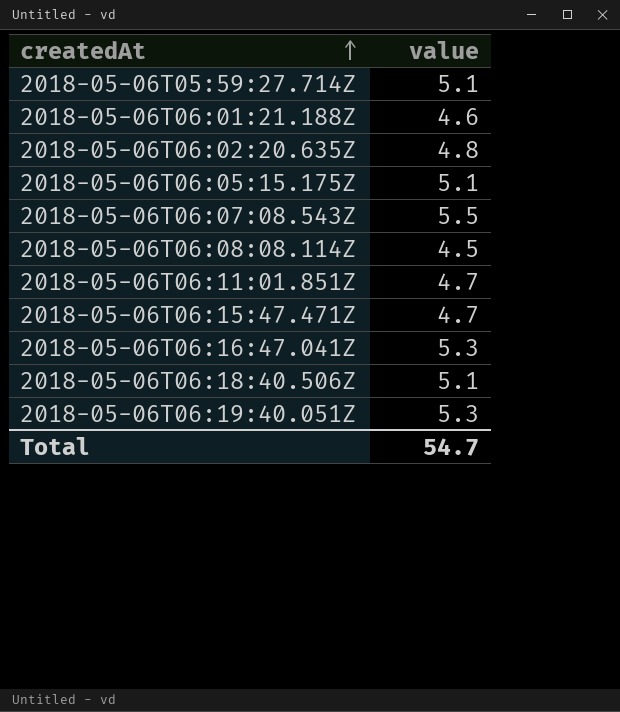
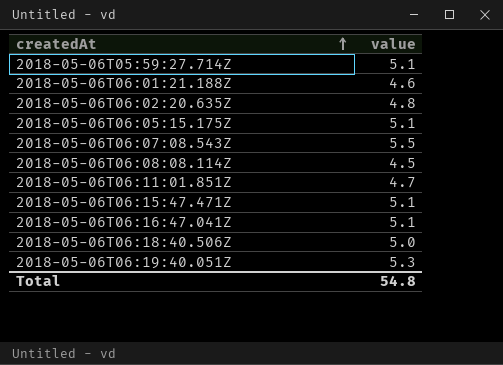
2018-05-06T06:15:47.471Z | value: 4.7 -> 5.1
2018-05-06T06:16:47.041Z | value: 5.3 -> 5.1
2018-05-06T06:18:40.506Z | value: 5.1 -> 5.0
Total | value: 54.7 -> 54.8

